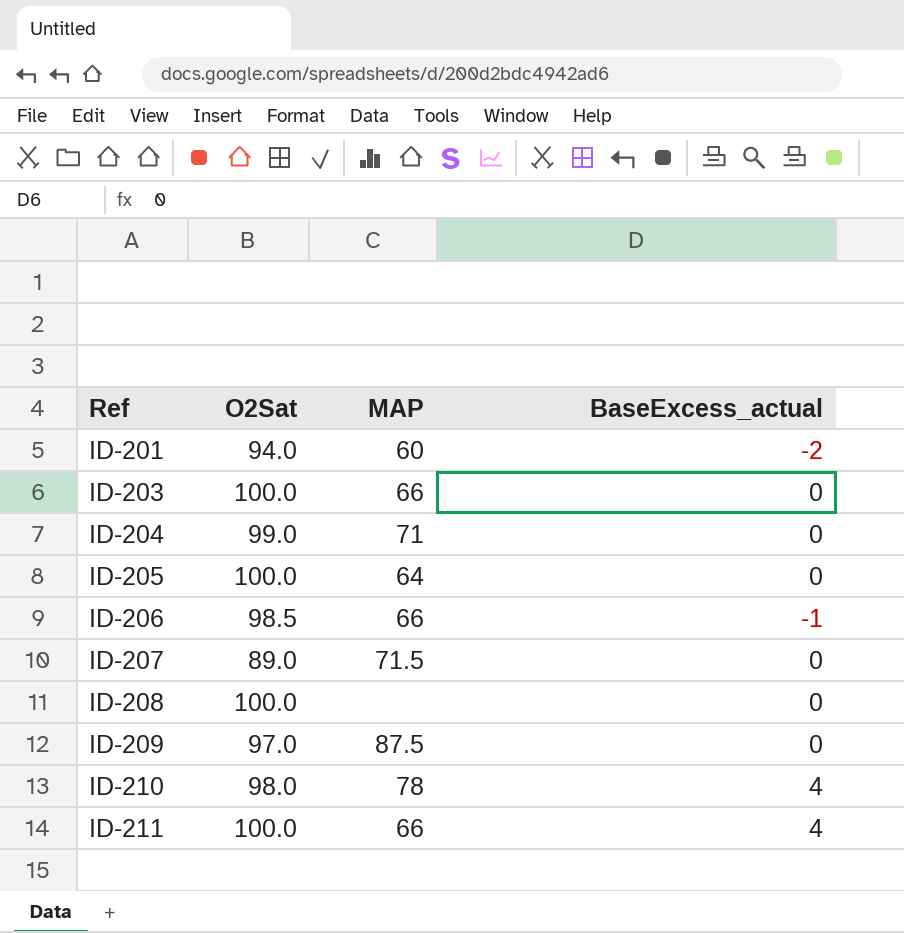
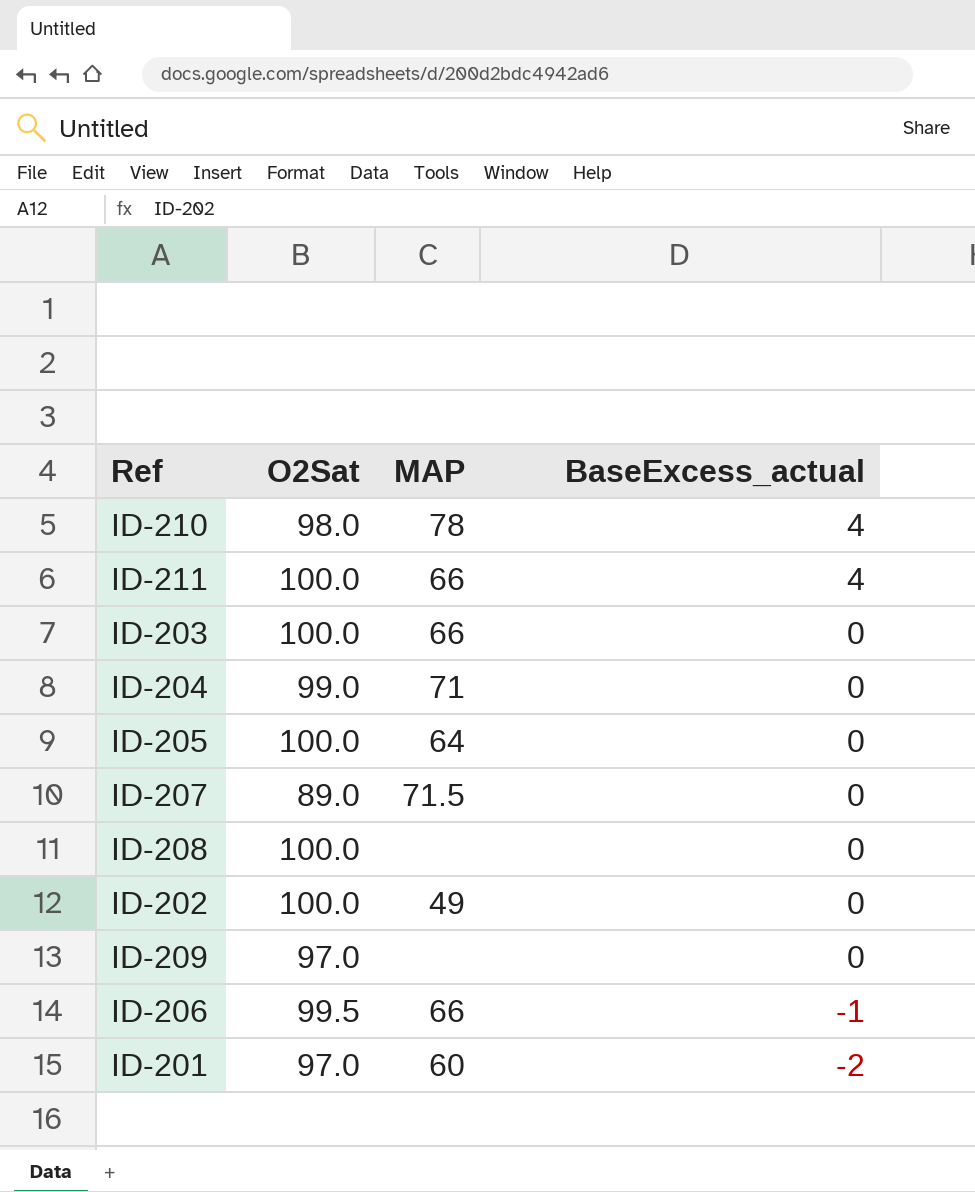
row order: Ref ascending -> BaseExcess_actual descending
row ID-202: none -> 100.0 | 49 | 0
ID-209 | MAP: 87.5 -> none
ID-206 | O2Sat: 98.5 -> 99.5
ID-201 | O2Sat: 94.0 -> 97.0

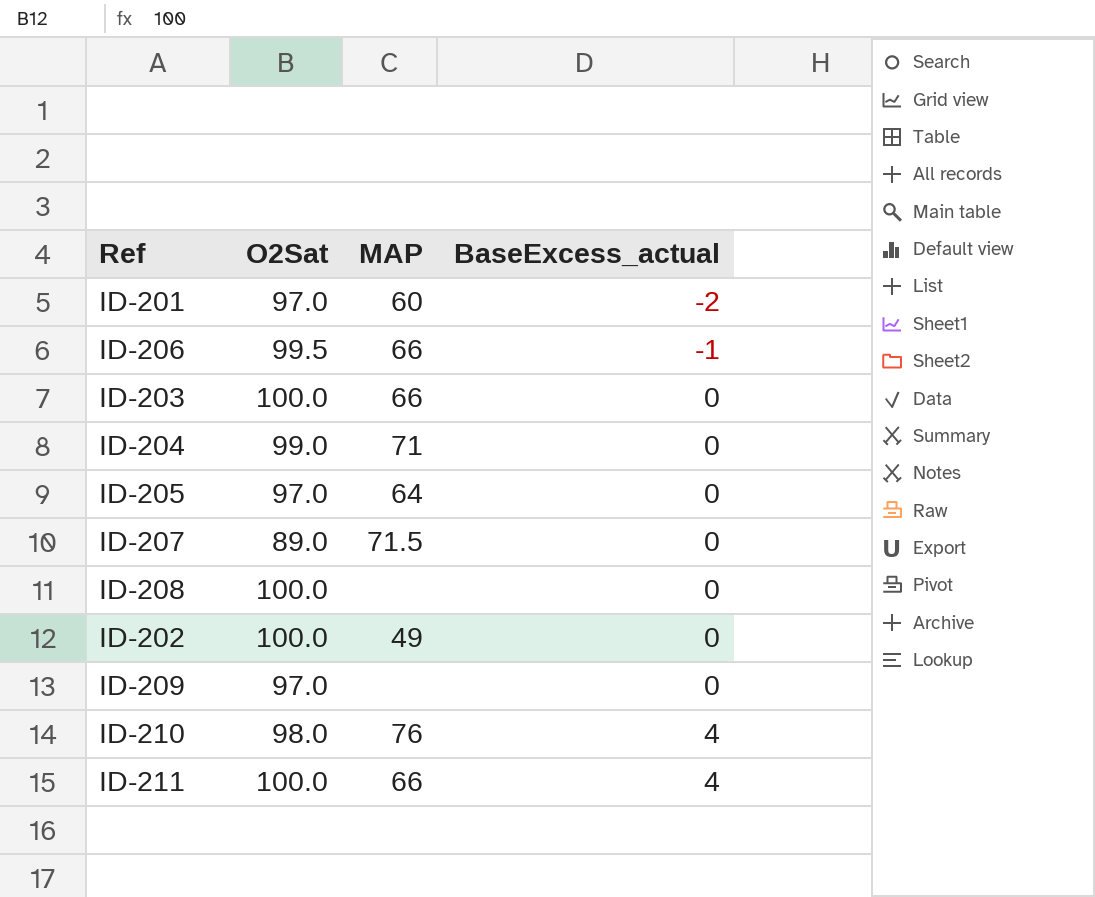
row order: BaseExcess_actual descending -> BaseExcess_actual ascending
ID-205 | O2Sat: 100.0 -> 97.0
ID-210 | MAP: 78 -> 76

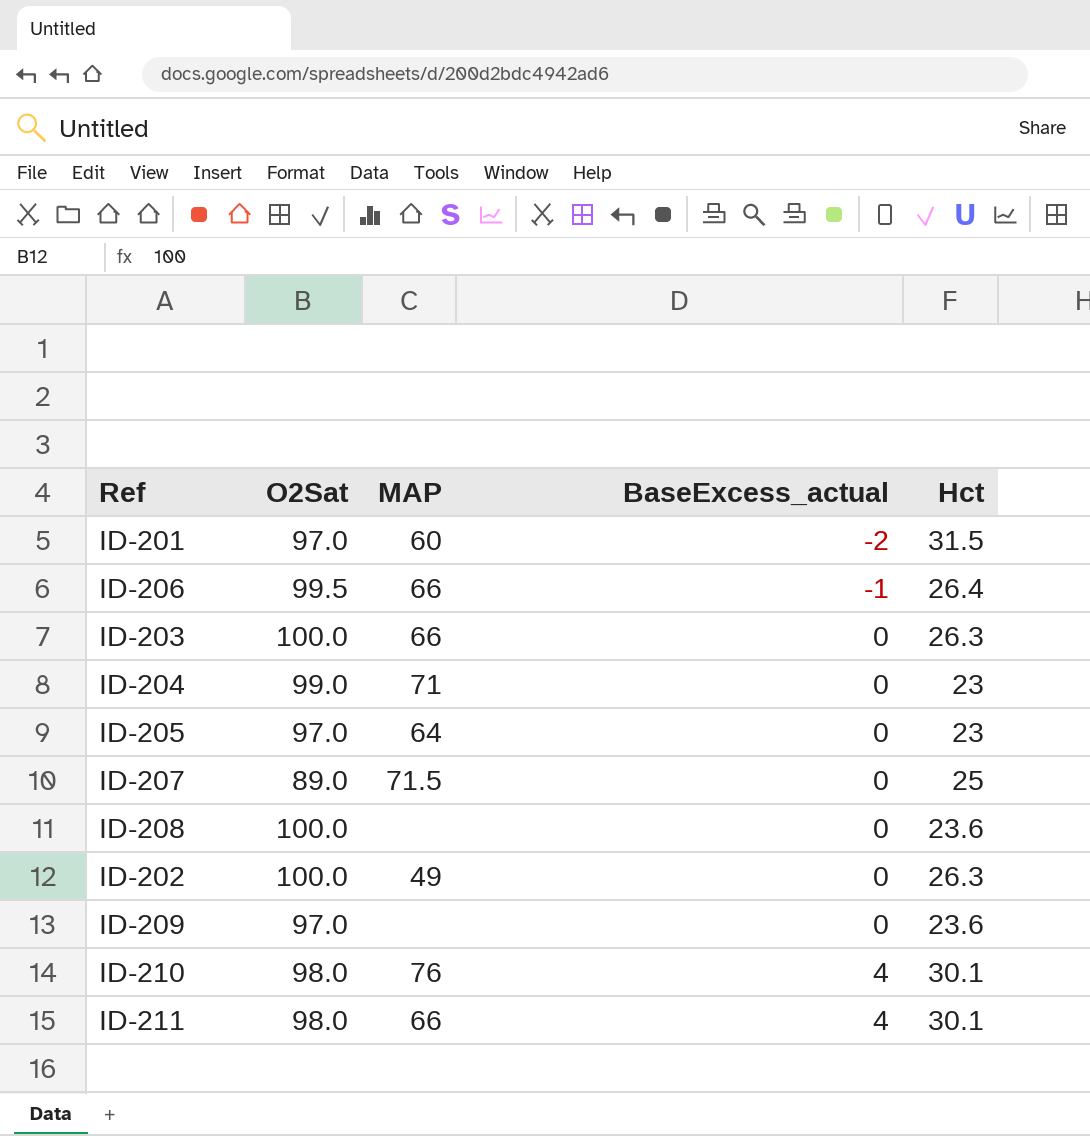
column Hct | position: none -> 5
ID-211 | O2Sat: 100.0 -> 98.0

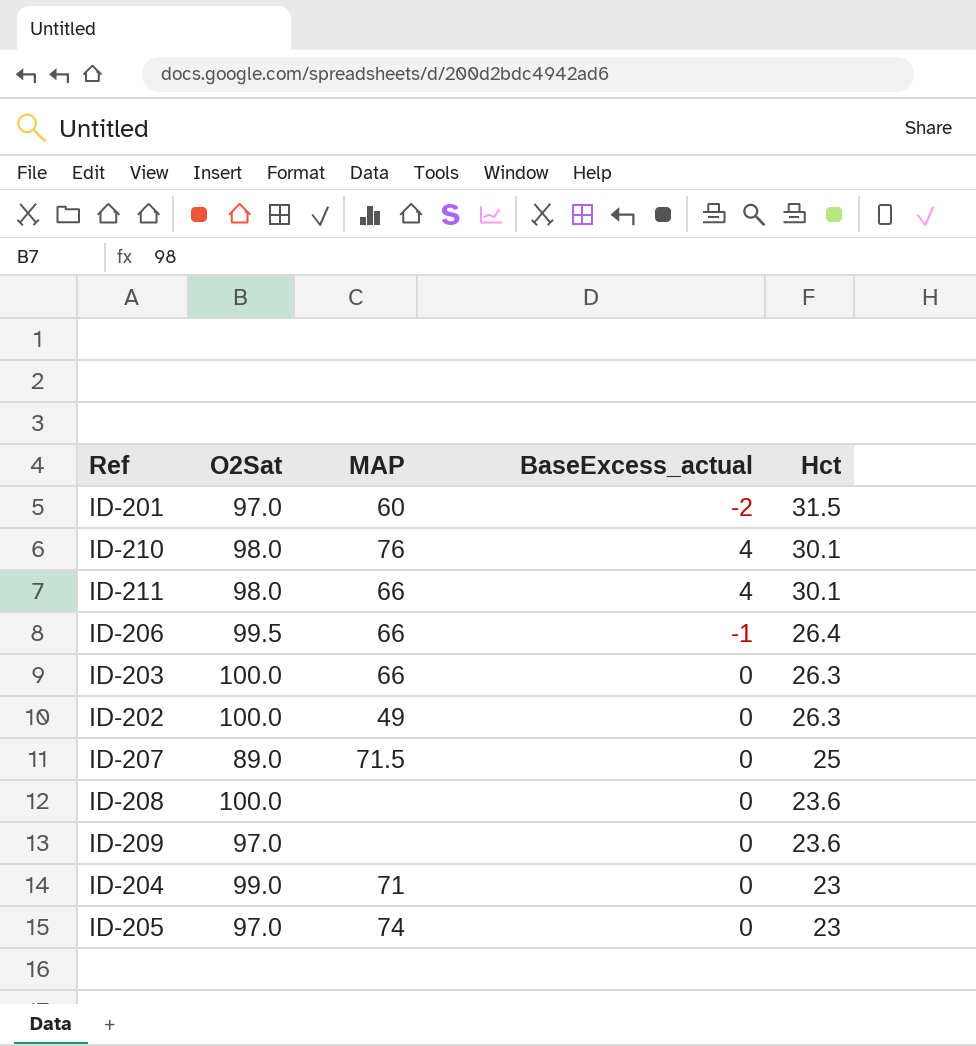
row order: BaseExcess_actual ascending -> Hct descending
ID-205 | MAP: 64 -> 74

